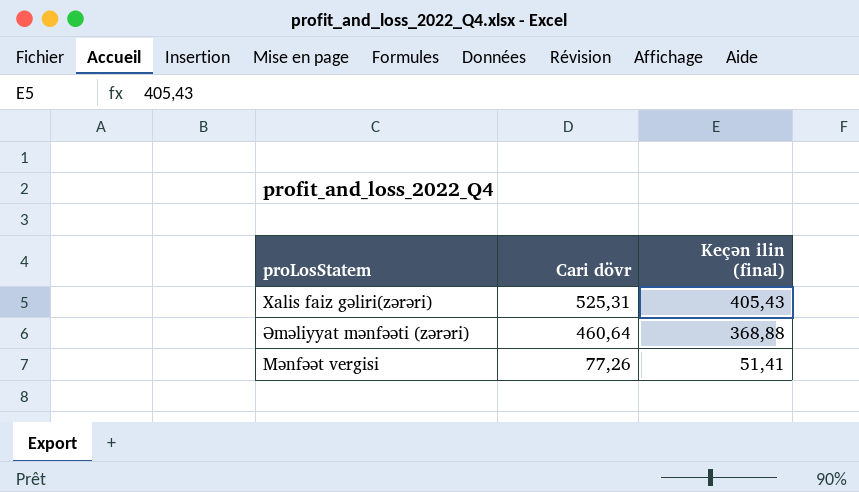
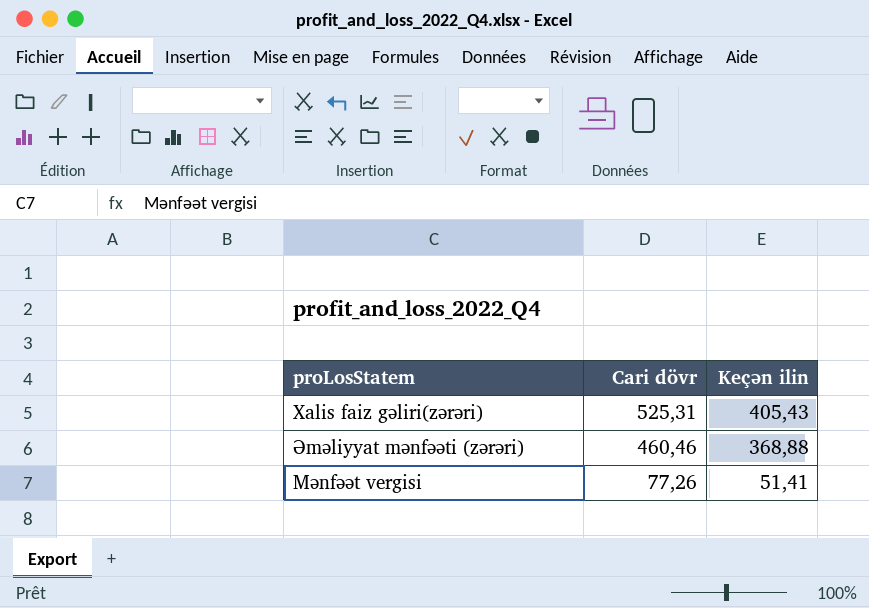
column name: Keçən ilin (final) -> Keçən ilin
Əməliyyat mənfəəti (zərəri) | Cari dövr: 460,64 -> 460,46

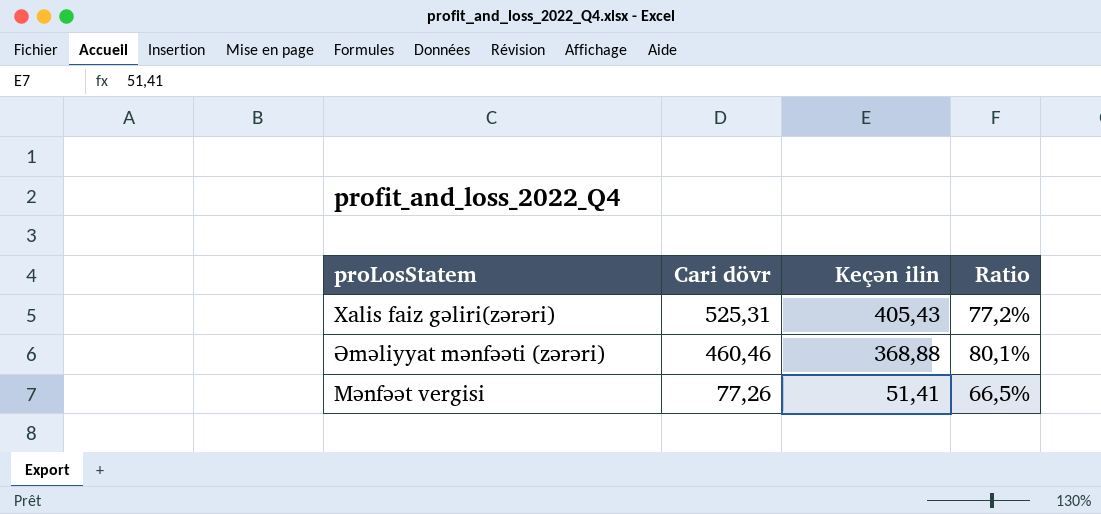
column Ratio | formula: none -> [Keçən ilin] / [Cari dövr]

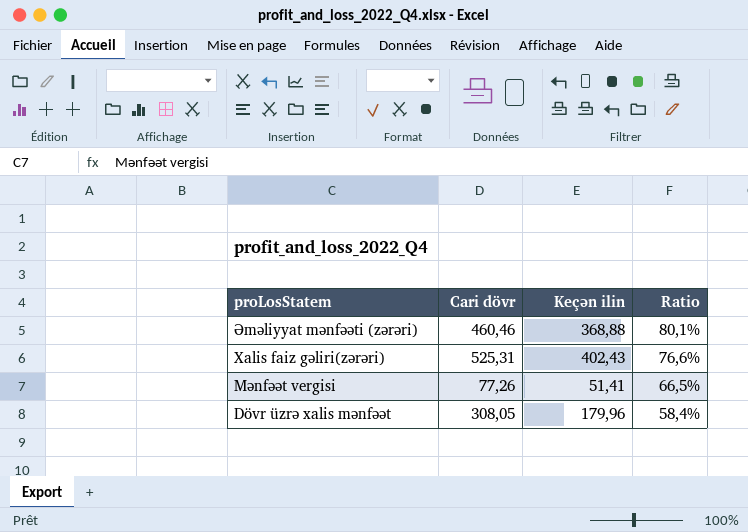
row order: Cari dövr descending -> proLosStatem descending
Xalis faiz gəliri(zərəri) | Keçən ilin: 405,43 -> 402,43
Xalis faiz gəliri(zərəri) | Ratio: 77,2% -> 76,6%
row Dövr üzrə xalis mənfəət: none -> 308,05 | 179,96 | 58,4%

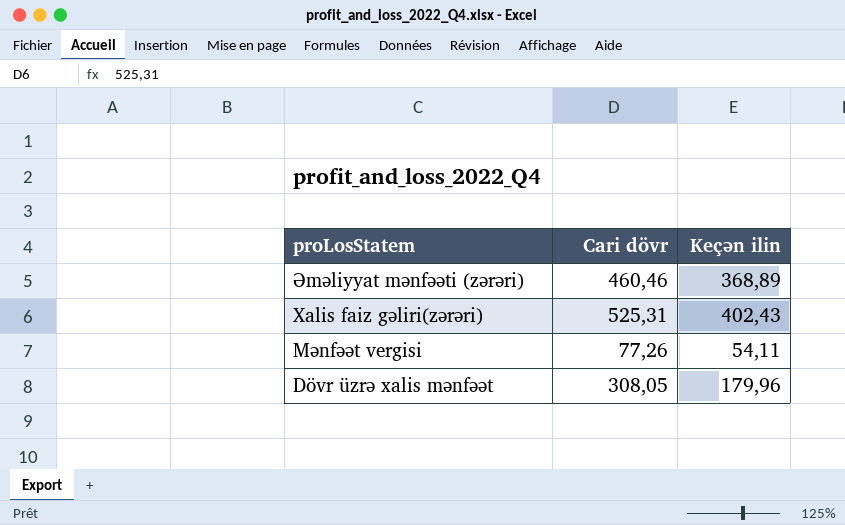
column Ratio | formula: [Keçən ilin] / [Cari dövr] -> none
Əməliyyat mənfəəti (zərəri) | Keçən ilin: 368,88 -> 368,89
Mənfəət vergisi | Keçən ilin: 51,41 -> 54,11

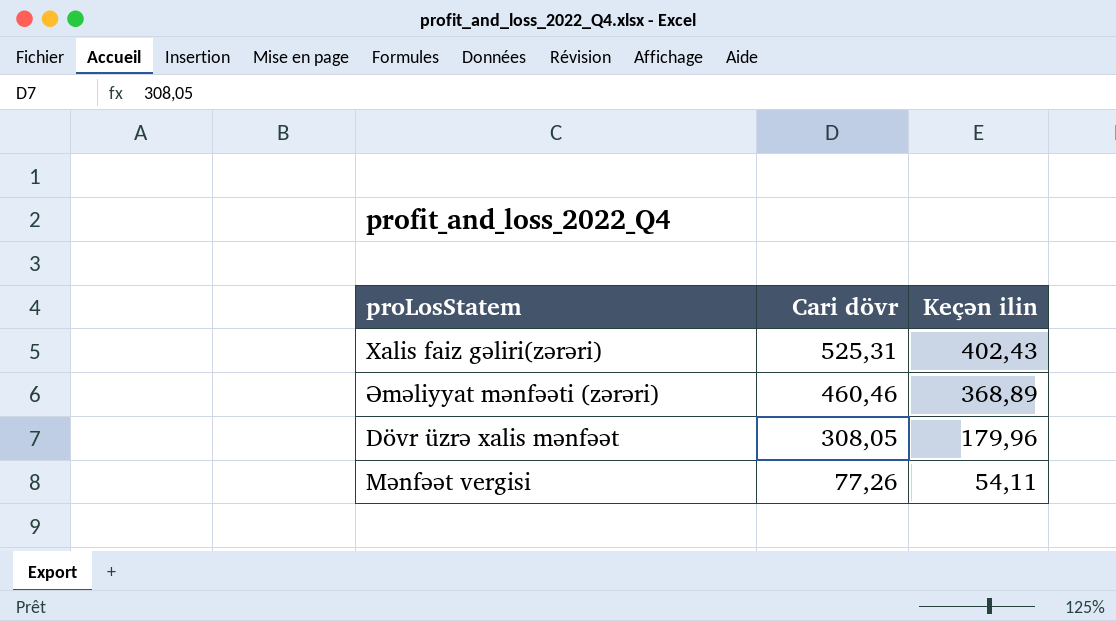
row order: proLosStatem descending -> Cari dövr descending

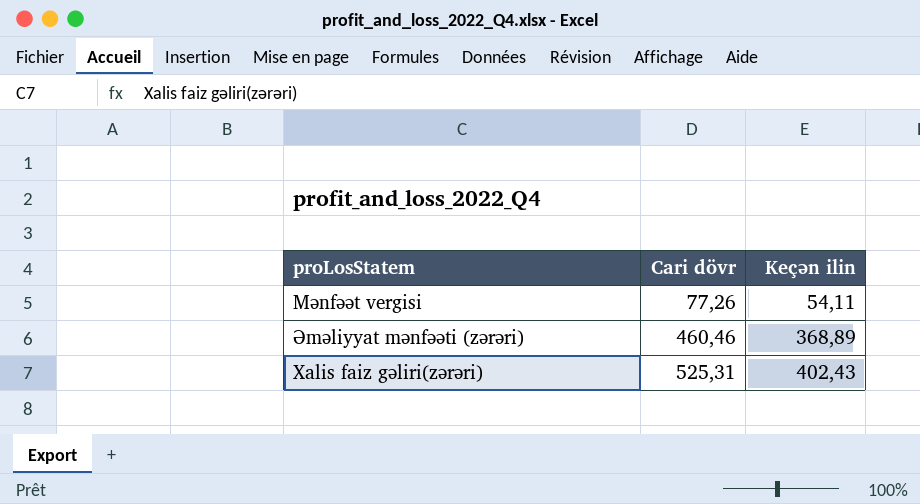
row order: Cari dövr descending -> Cari dövr ascending
row Dövr üzrə xalis mənfəət: 308,05 | 179,96 -> none

